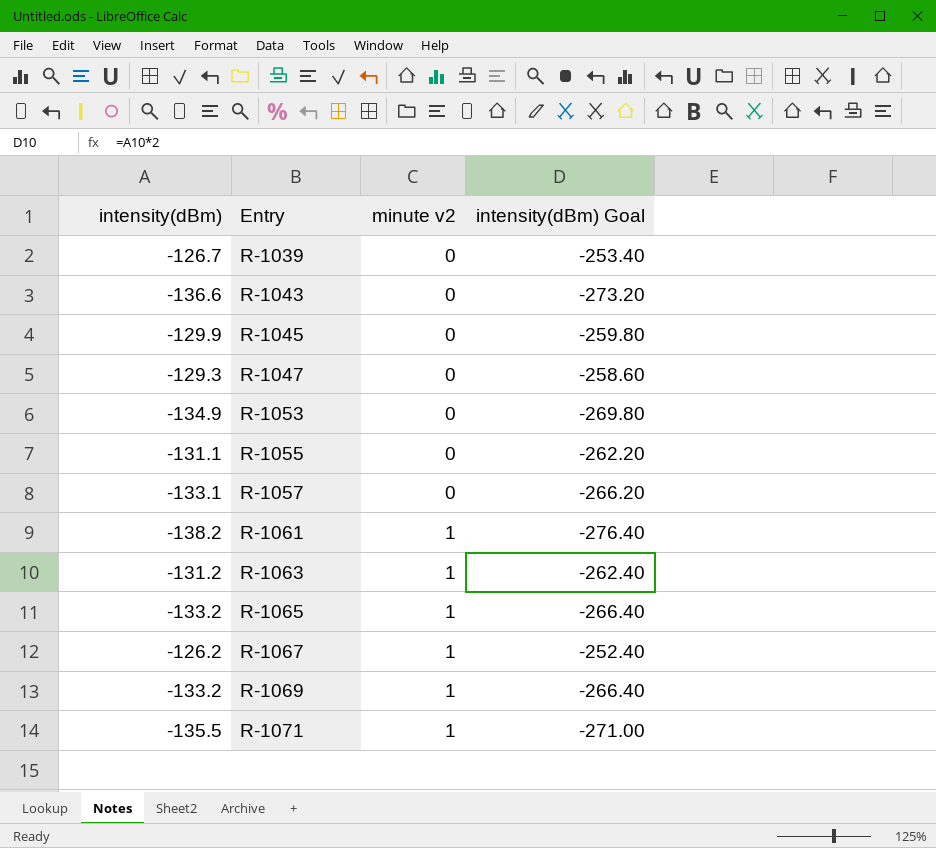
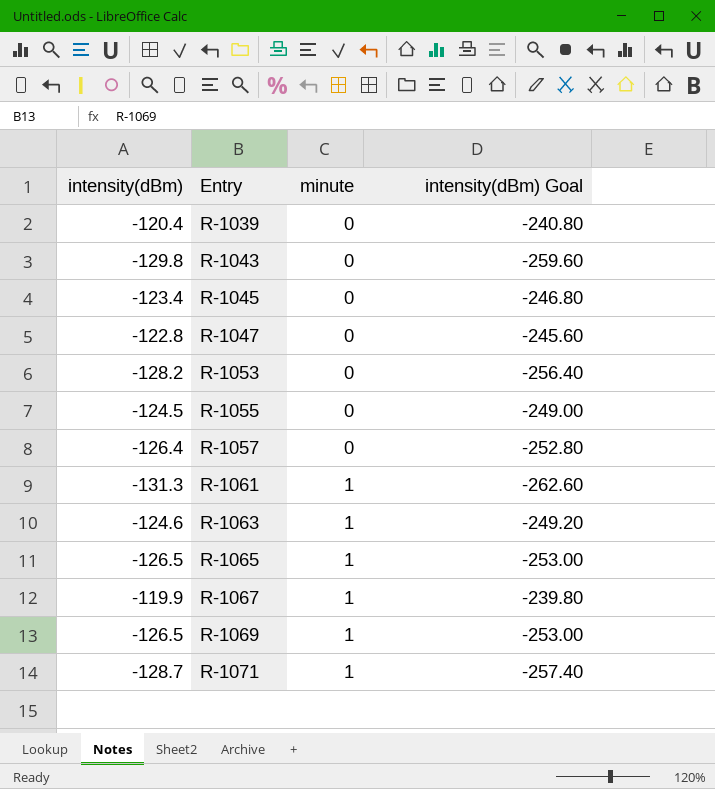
column name: minute v2 -> minute
R-1039 | intensity(dBm): -126.7 -> -120.4
R-1039 | intensity(dBm) Goal: -253.40 -> -240.80
R-1043 | intensity(dBm): -136.6 -> -129.8
R-1043 | intensity(dBm) Goal: -273.20 -> -259.60
R-1045 | intensity(dBm): -129.9 -> -123.4
R-1045 | intensity(dBm) Goal: -259.80 -> -246.80
R-1047 | intensity(dBm): -129.3 -> -122.8
R-1047 | intensity(dBm) Goal: -258.60 -> -245.60
R-1053 | intensity(dBm): -134.9 -> -128.2
R-1053 | intensity(dBm) Goal: -269.80 -> -256.40
R-1055 | intensity(dBm): -131.1 -> -124.5
R-1055 | intensity(dBm) Goal: -262.20 -> -249.00
R-1057 | intensity(dBm): -133.1 -> -126.4
R-1057 | intensity(dBm) Goal: -266.20 -> -252.80
R-1061 | intensity(dBm): -138.2 -> -131.3
R-1061 | intensity(dBm) Goal: -276.40 -> -262.60
R-1063 | intensity(dBm): -131.2 -> -124.6
R-1063 | intensity(dBm) Goal: -262.40 -> -249.20
R-1065 | intensity(dBm): -133.2 -> -126.5
R-1065 | intensity(dBm) Goal: -266.40 -> -253.00
R-1067 | intensity(dBm): -126.2 -> -119.9
R-1067 | intensity(dBm) Goal: -252.40 -> -239.80
R-1069 | intensity(dBm): -133.2 -> -126.5
R-1069 | intensity(dBm) Goal: -266.40 -> -253.00
R-1071 | intensity(dBm): -135.5 -> -128.7
R-1071 | intensity(dBm) Goal: -271.00 -> -257.40

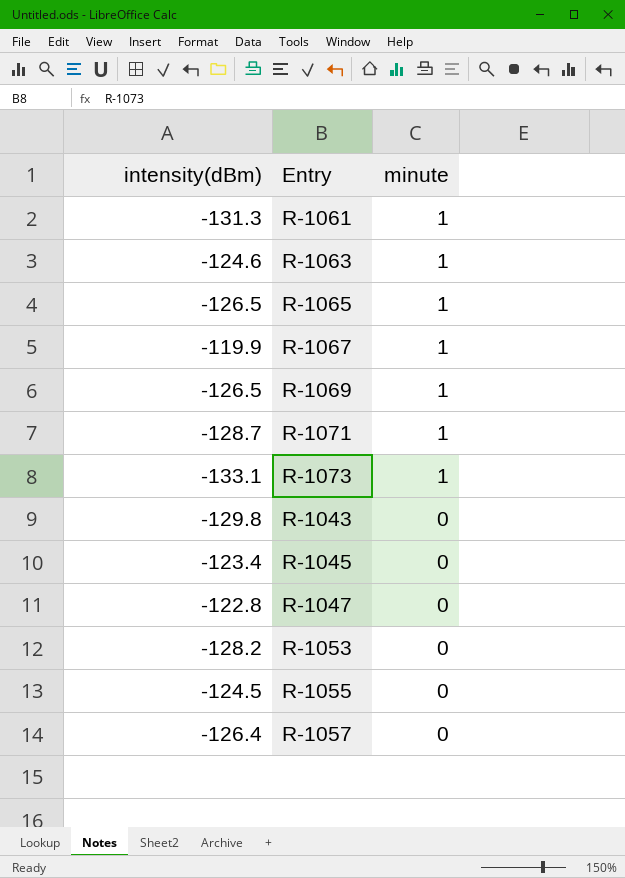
row order: Entry ascending -> minute descending
column intensity(dBm) Goal | formula: [intensity(dBm)] * 2 -> none
row R-1039: -120.4 | 0 | -240.80 -> none
row R-1073: none -> -133.1 | 1

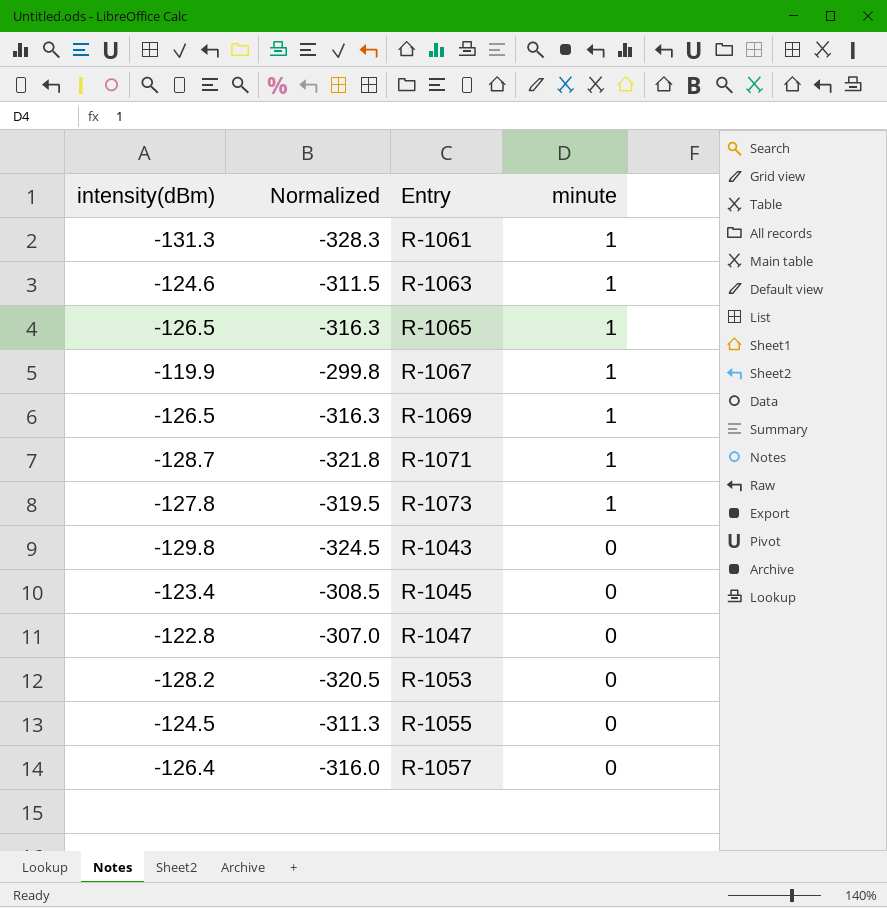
column Normalized | formula: none -> [intensity(dBm)] * 2.5
R-1073 | intensity(dBm): -133.1 -> -127.8

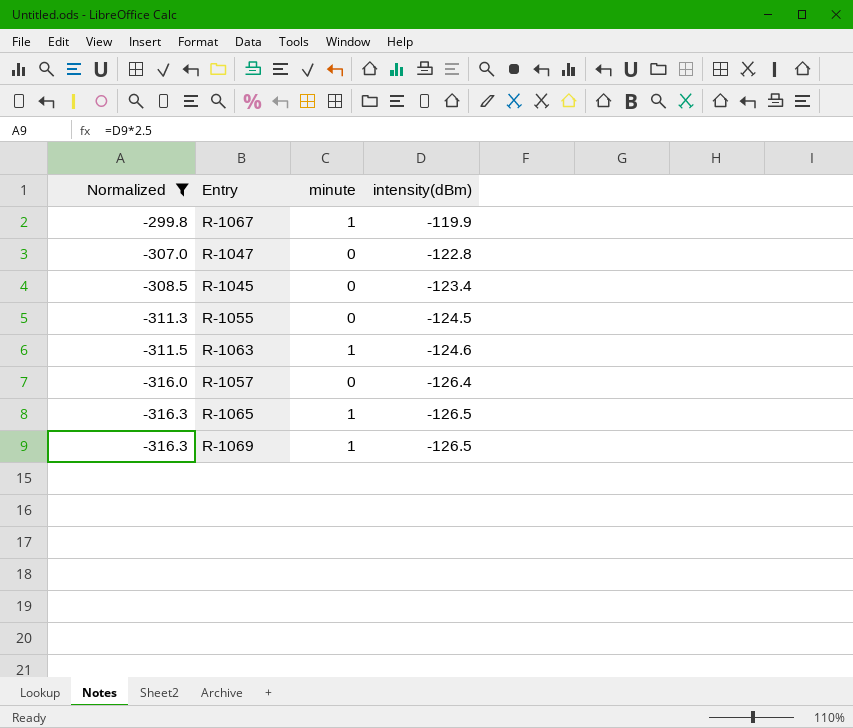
filter: none -> Normalized >= -316.3
row order: minute descending -> Normalized descending
column intensity(dBm) | position: 1 -> 4

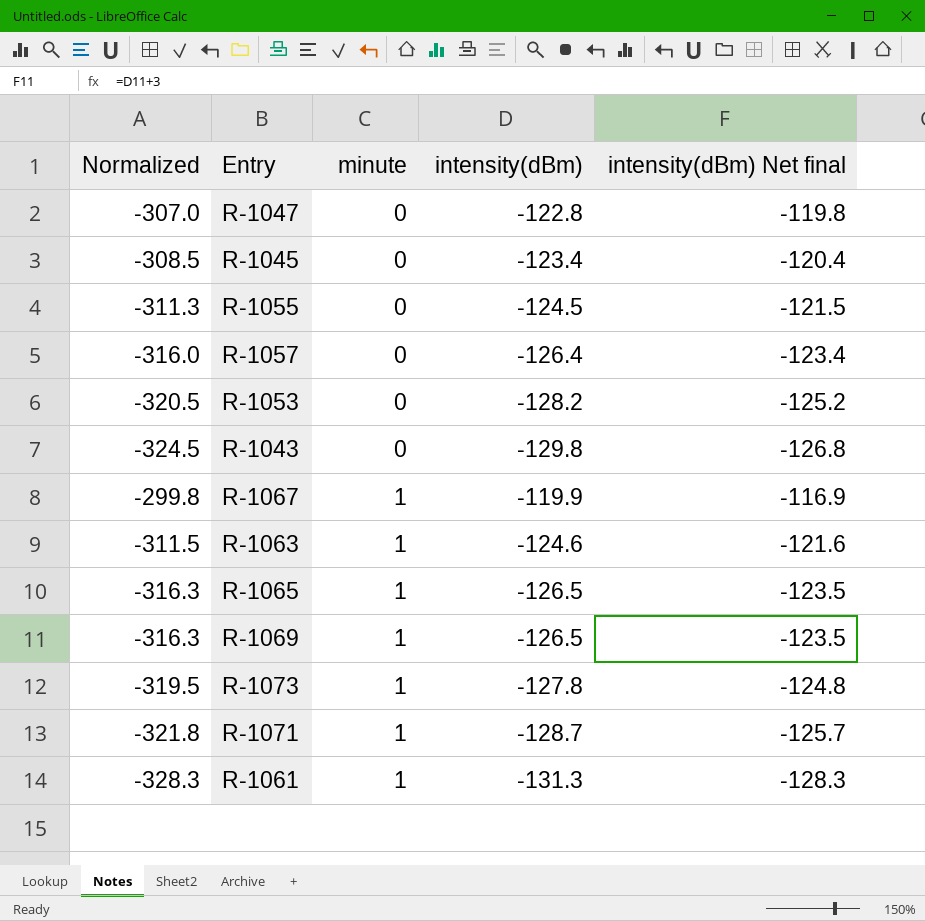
filter: Normalized >= -316.3 -> none
row order: Normalized descending -> minute ascending
column intensity(dBm) Net final | formula: none -> [intensity(dBm)] + 3

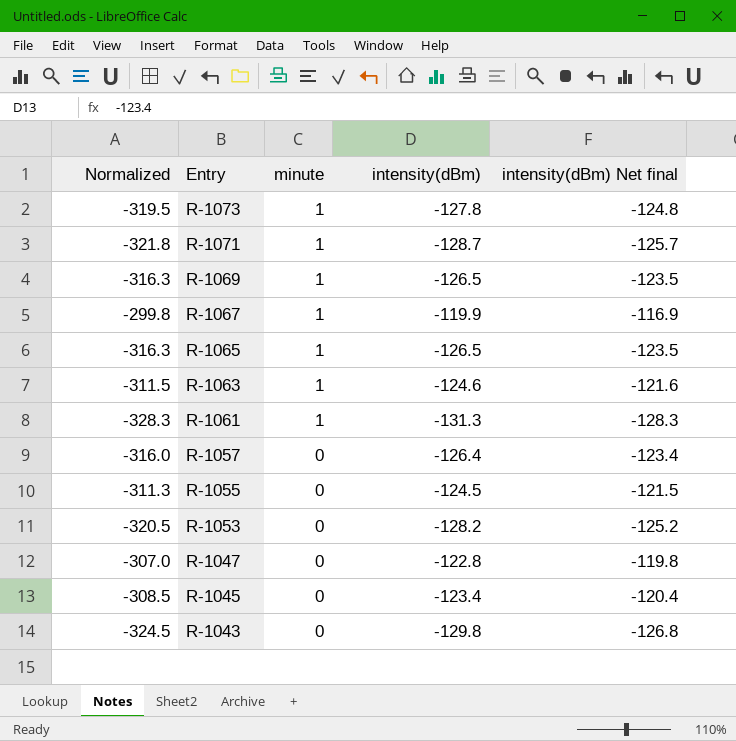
row order: minute ascending -> Entry descending

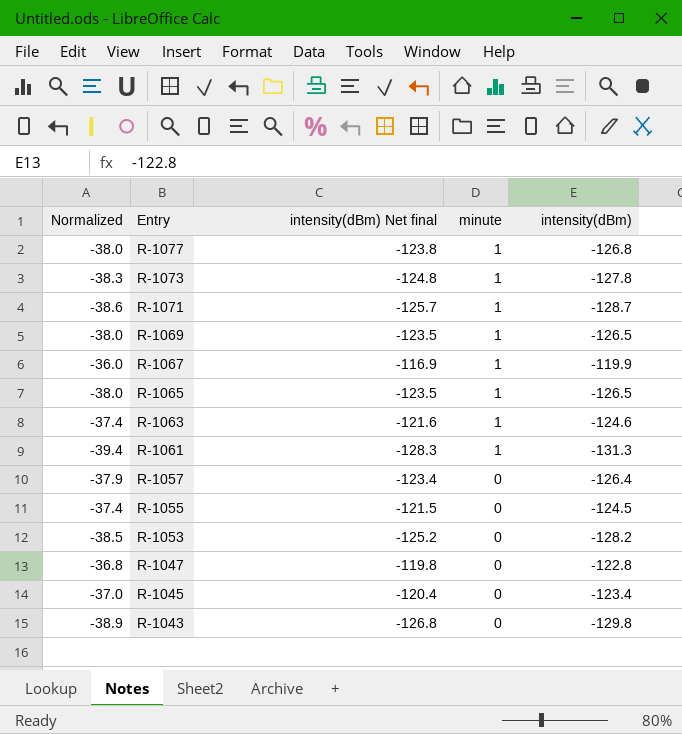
column Normalized | formula: [intensity(dBm)] * 2.5 -> [intensity(dBm)] * 0.3
column intensity(dBm) Net final | position: 5 -> 3
row R-1077: none -> -38.0 | -123.8 | 1 | -126.8

